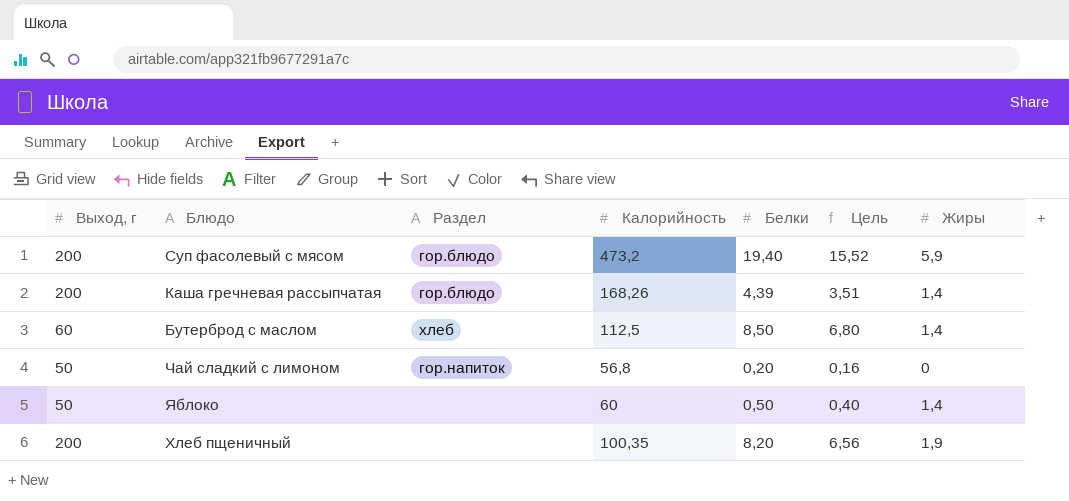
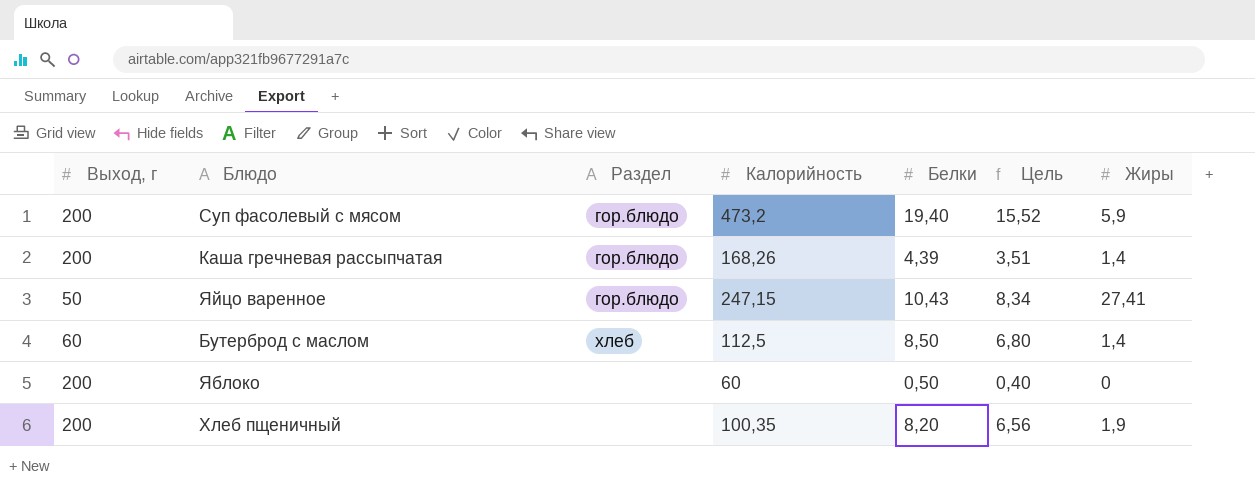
row Чай сладкий с лимоном: 50 | гор.напиток | 56,8 | 0,20 | 0,16 | 0 -> none
row Яйцо варенное: none -> 50 | гор.блюдо | 247,15 | 10,43 | 8,34 | 27,41
Яблоко | Выход, г: 50 -> 200
Яблоко | Жиры: 1,4 -> 0

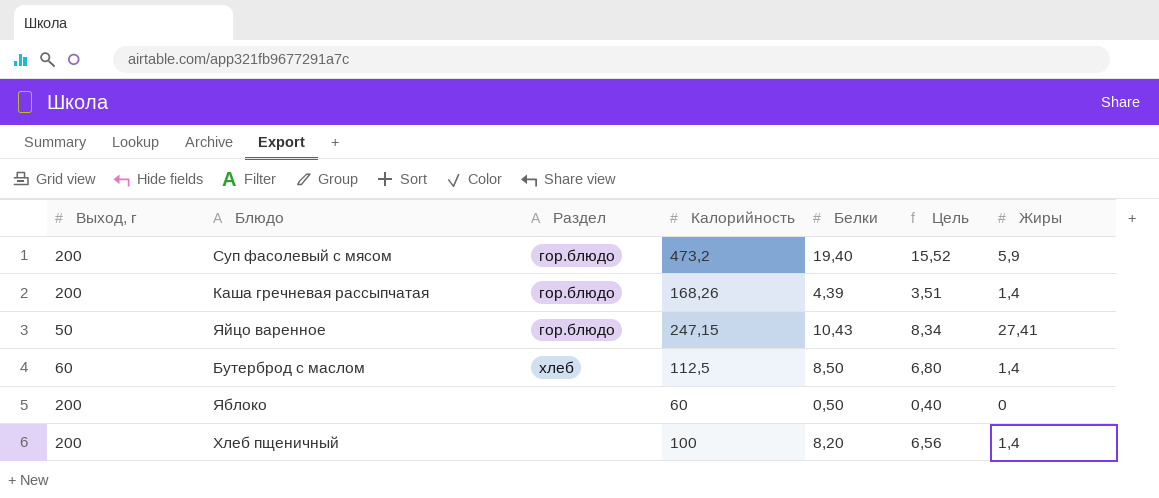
Хлеб пщеничный | Калорийность: 100,35 -> 100
Хлеб пщеничный | Жиры: 1,9 -> 1,4

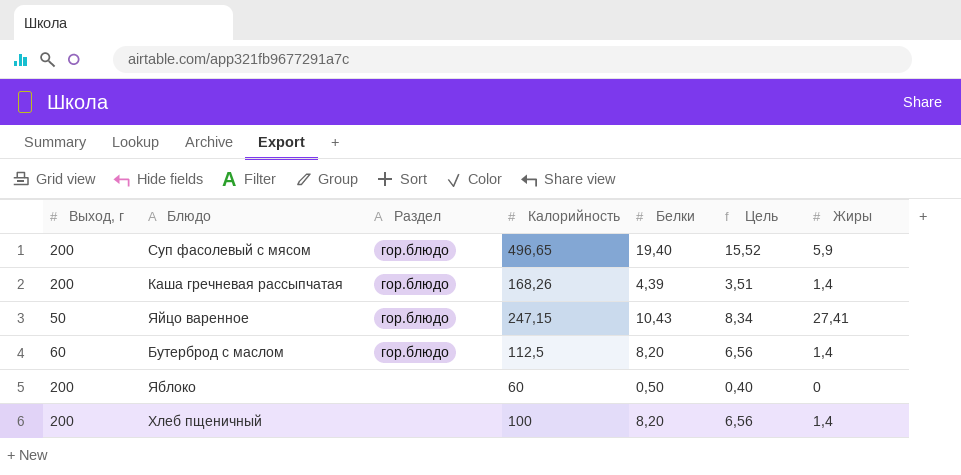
Суп фасолевый с мясом | Калорийность: 473,2 -> 496,65
Бутерброд с маслом | Раздел: хлеб -> гор.блюдо
Бутерброд с маслом | Белки: 8,50 -> 8,20
Бутерброд с маслом | Цель: 6,80 -> 6,56

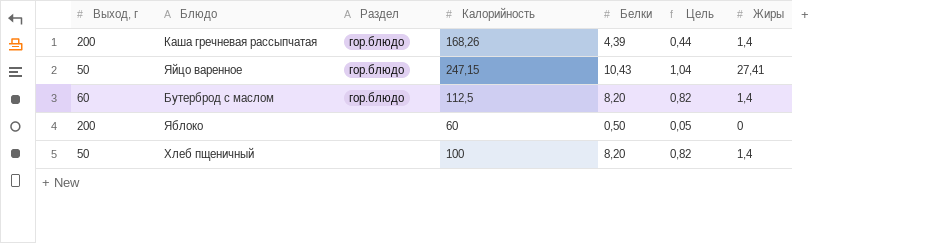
column Цель | formula: [Белки] * 0,8 -> [Белки] * 0,1
row Суп фасолевый с мясом: 200 | гор.блюдо | 496,65 | 19,40 | 15,52 | 5,9 -> none
Хлеб пщеничный | Выход, г: 200 -> 50

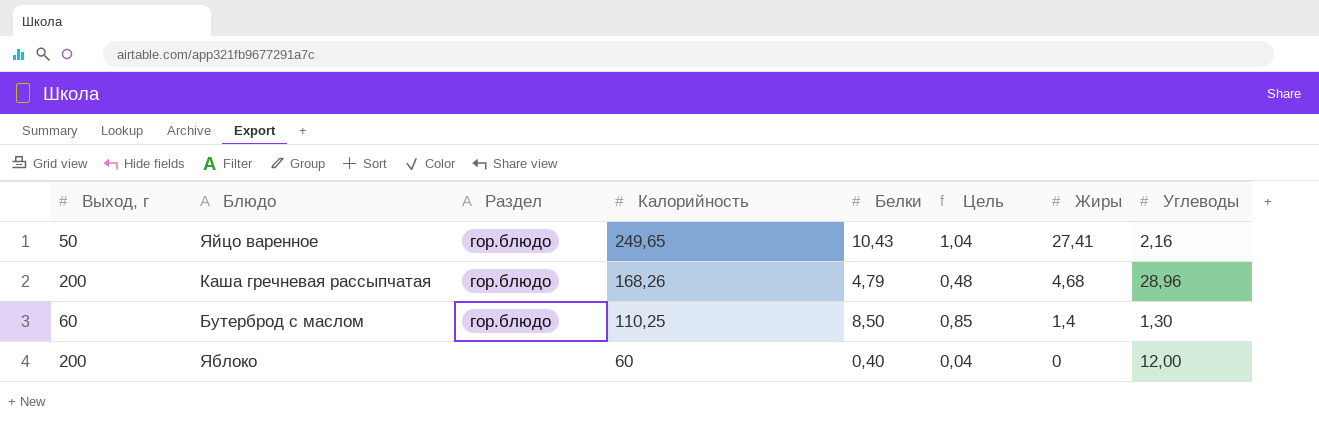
row order: none -> Калорийность descending
column Углеводы | position: none -> 8
row Хлеб пщеничный: 50 | none | 100 | 8,20 | 0,82 | 1,4 -> none
Яйцо варенное | Калорийность: 247,15 -> 249,65
Каша гречневая рассыпчатая | Белки: 4,39 -> 4,79
Каша гречневая рассыпчатая | Цель: 0,44 -> 0,48
Каша гречневая рассыпчатая | Жиры: 1,4 -> 4,68
Бутерброд с маслом | Калорийность: 112,5 -> 110,25
Бутерброд с маслом | Белки: 8,20 -> 8,50
Бутерброд с маслом | Цель: 0,82 -> 0,85
Яблоко | Белки: 0,50 -> 0,40
Яблоко | Цель: 0,05 -> 0,04

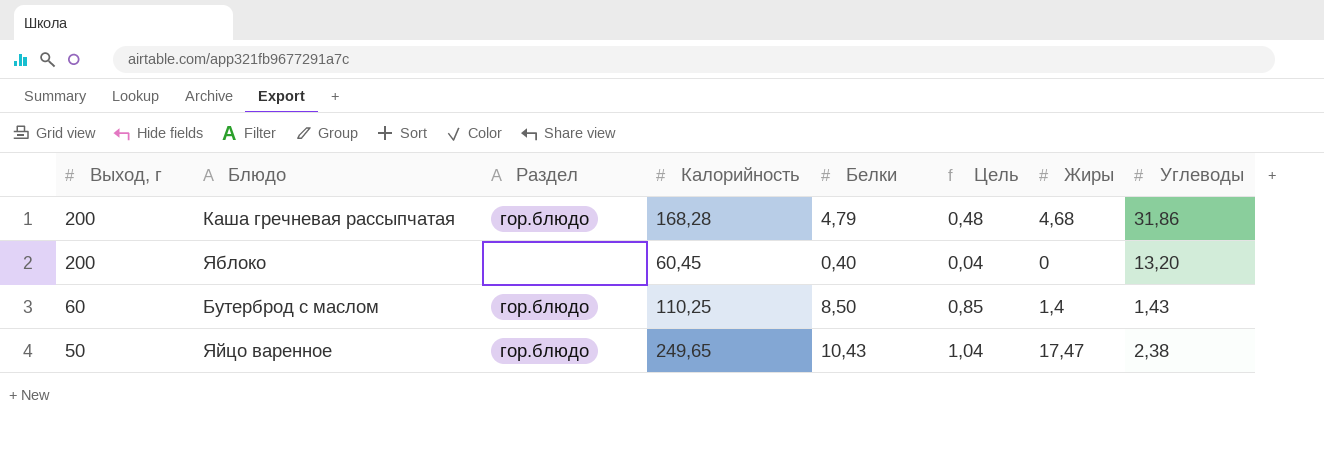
row order: Калорийность descending -> Выход, г descending
Каша гречневая рассыпчатая | Калорийность: 168,26 -> 168,28
Каша гречневая рассыпчатая | Углеводы: 28,96 -> 31,86
Яблоко | Калорийность: 60 -> 60,45
Яблоко | Углеводы: 12,00 -> 13,20
Бутерброд с маслом | Углеводы: 1,30 -> 1,43
Яйцо варенное | Жиры: 27,41 -> 17,47
Яйцо варенное | Углеводы: 2,16 -> 2,38

